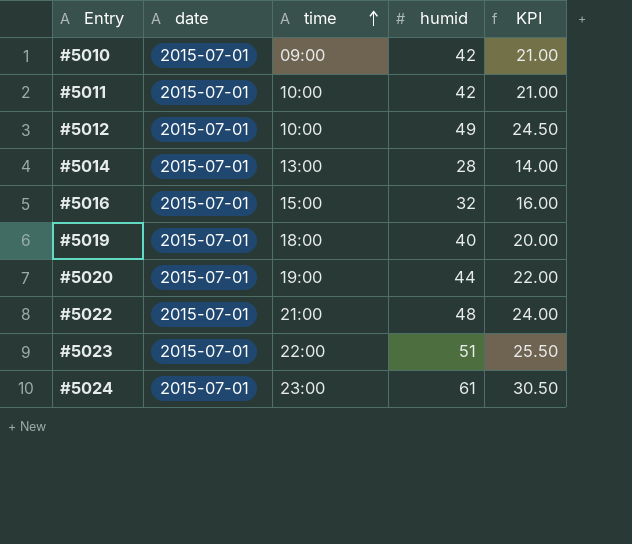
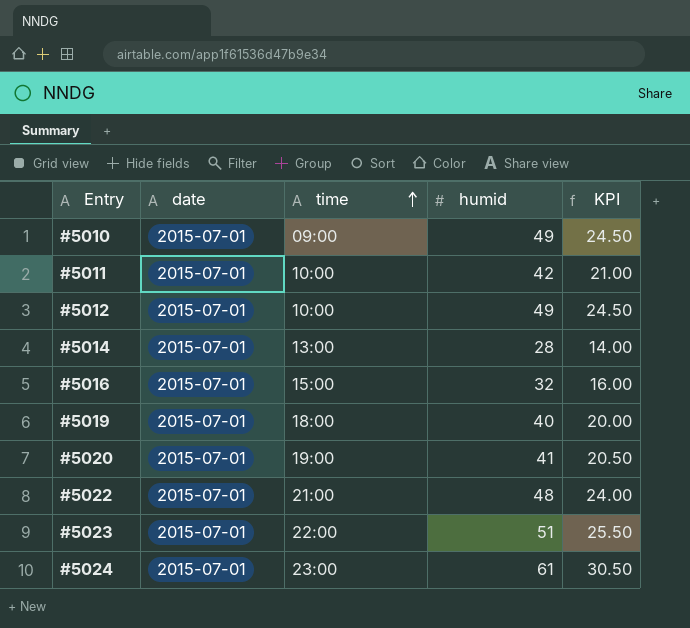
#5010 | humid: 42 -> 49
#5010 | KPI: 21.00 -> 24.50
#5020 | humid: 44 -> 41
#5020 | KPI: 22.00 -> 20.50

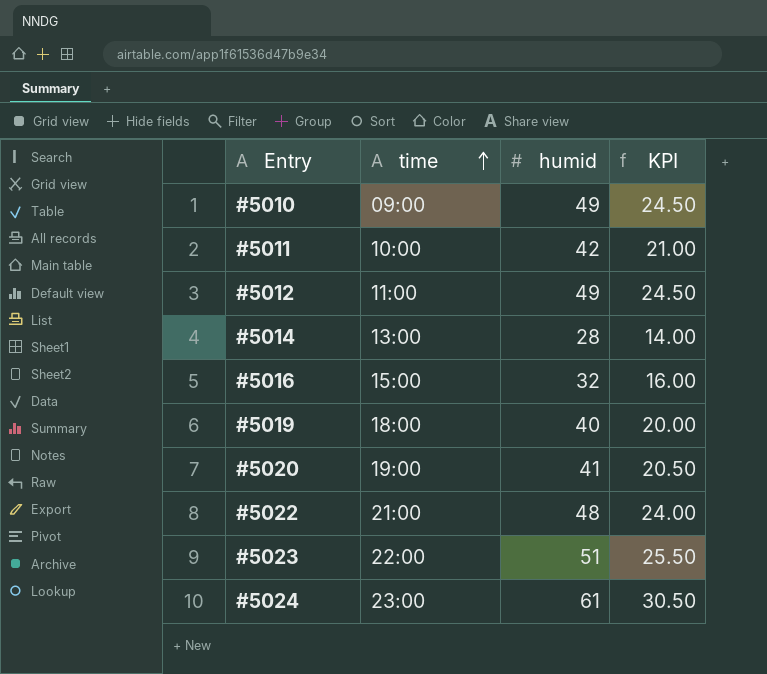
column date | position: 2 -> none
#5012 | time: 10:00 -> 11:00

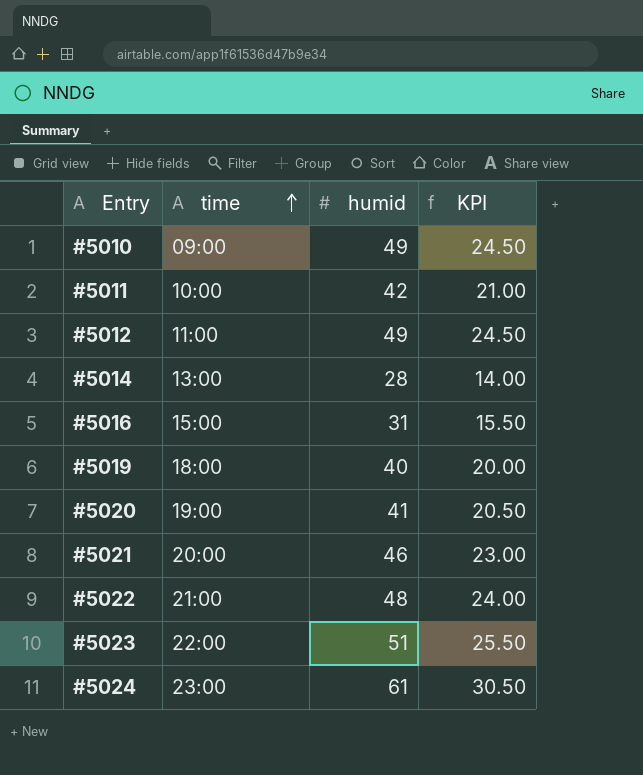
#5016 | humid: 32 -> 31
#5016 | KPI: 16.00 -> 15.50
row #5021: none -> 20:00 | 46 | 23.00

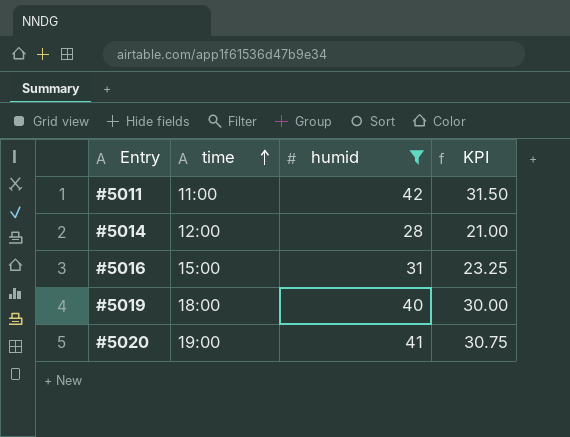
filter: none -> humid <= 42
column KPI | formula: [humid] * 0.5 -> [humid] * 0.75
#5011 | time: 10:00 -> 11:00
#5014 | time: 13:00 -> 12:00

